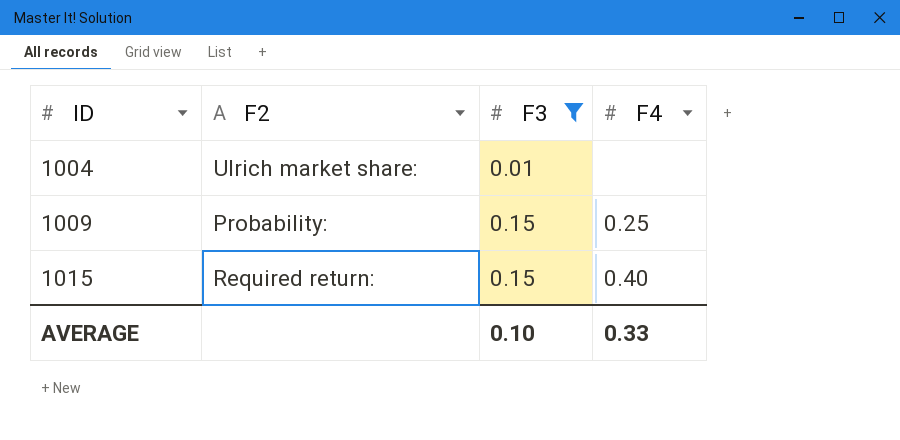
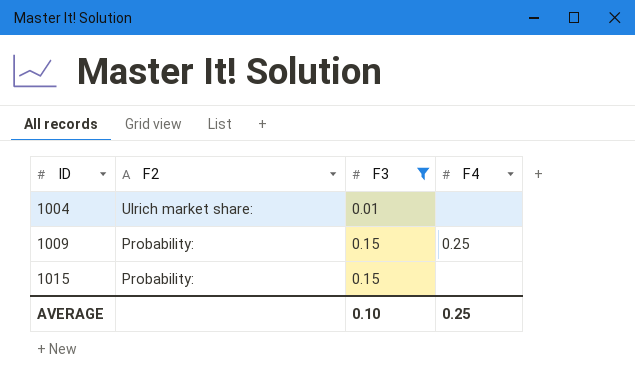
1015 | F2: Required return: -> Probability:
1015 | F4: 0.40 -> none
AVERAGE | F4: 0.33 -> 0.25

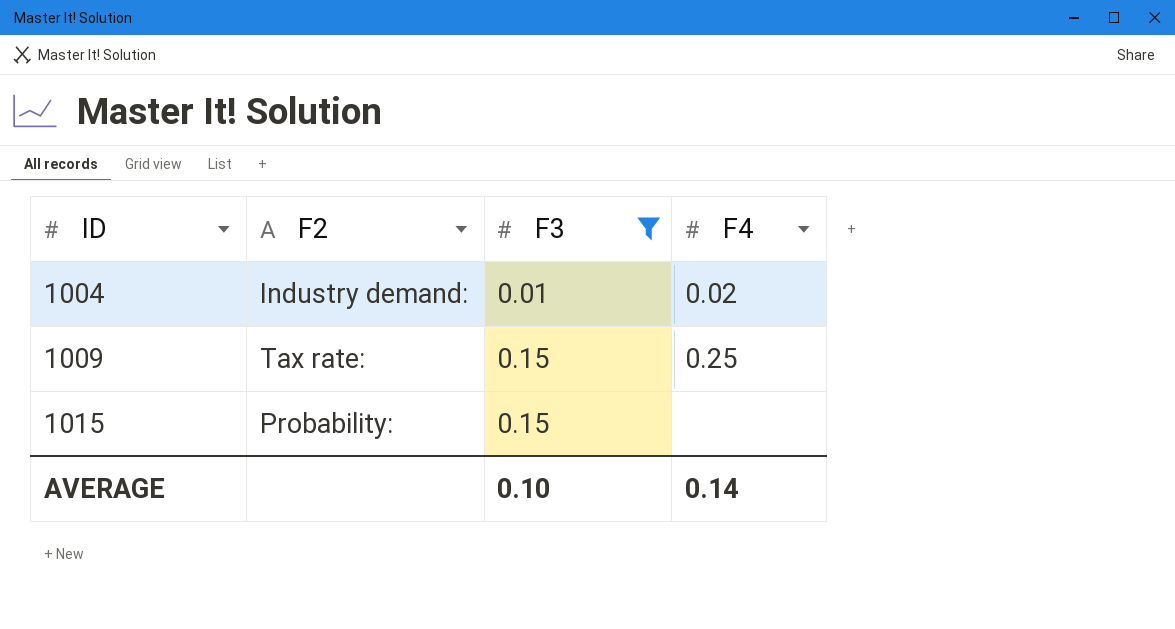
1004 | F2: Ulrich market share: -> Industry demand:
1004 | F4: none -> 0.02
1009 | F2: Probability: -> Tax rate:
AVERAGE | F4: 0.25 -> 0.14

